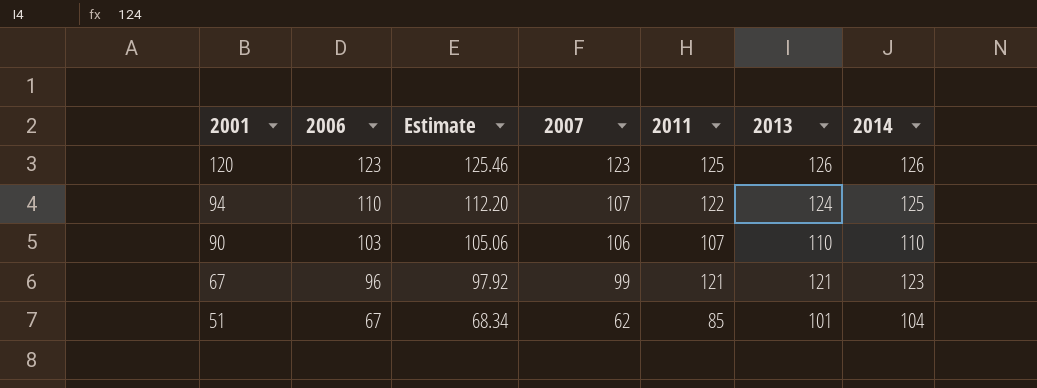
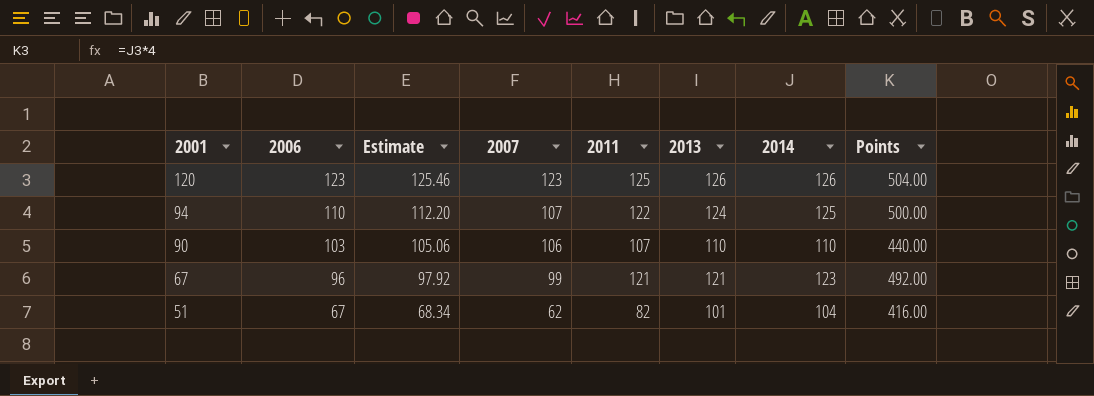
column Points | formula: none -> [2014] * 4
51 | 2011: 85 -> 82

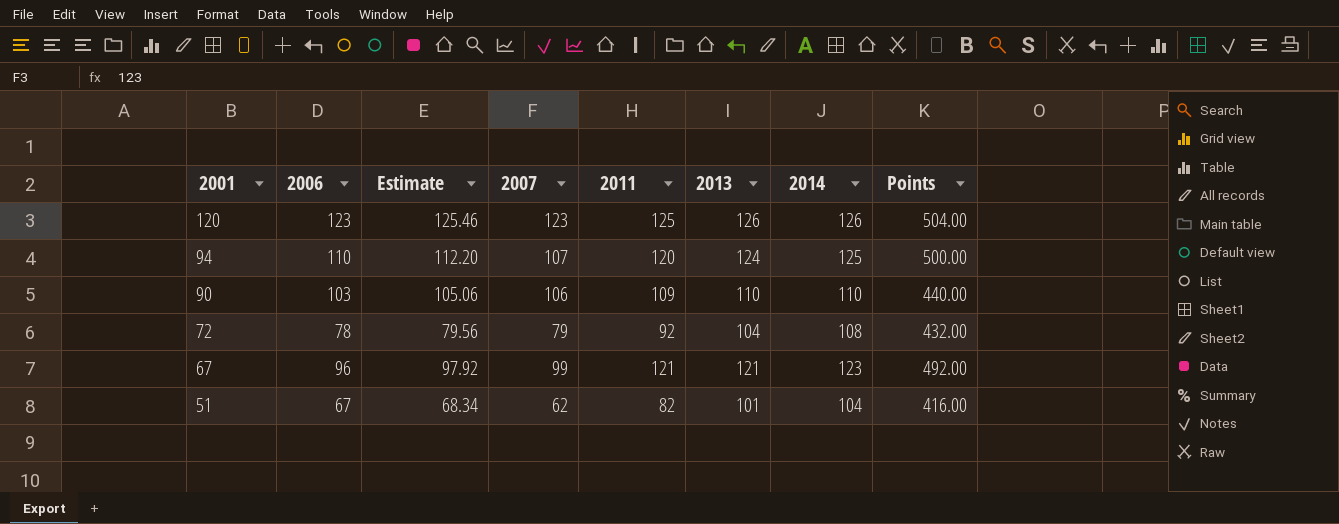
94 | 2011: 122 -> 120
90 | 2011: 107 -> 109
row 72: none -> 78 | 79.56 | 79 | 92 | 104 | 108 | 432.00

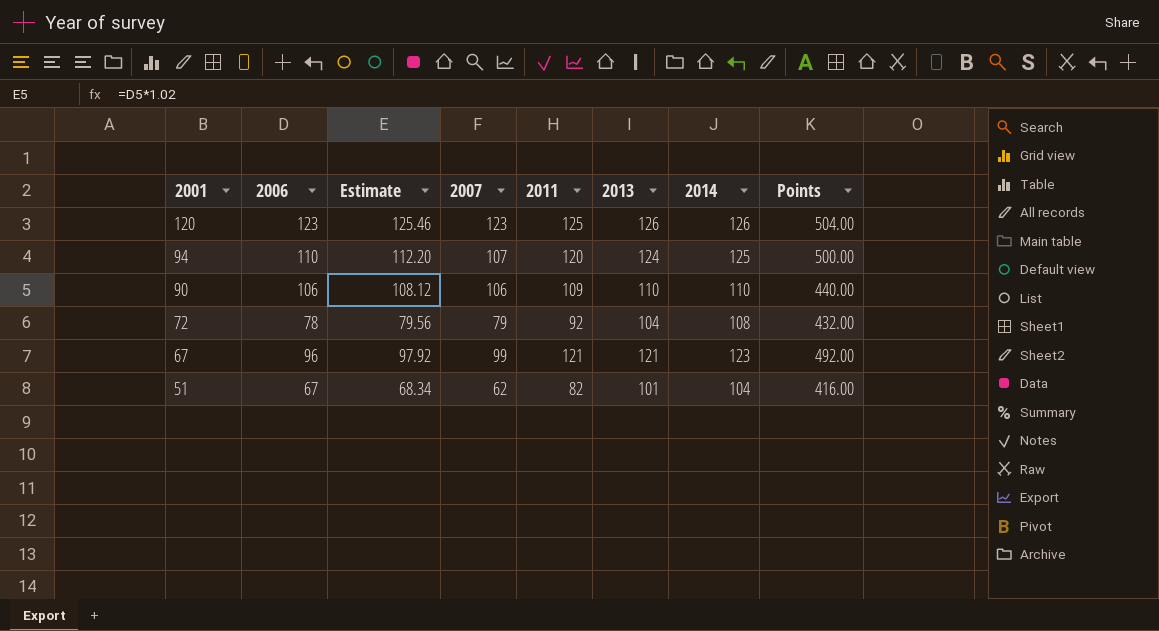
90 | 2006: 103 -> 106
90 | Estimate: 105.06 -> 108.12

